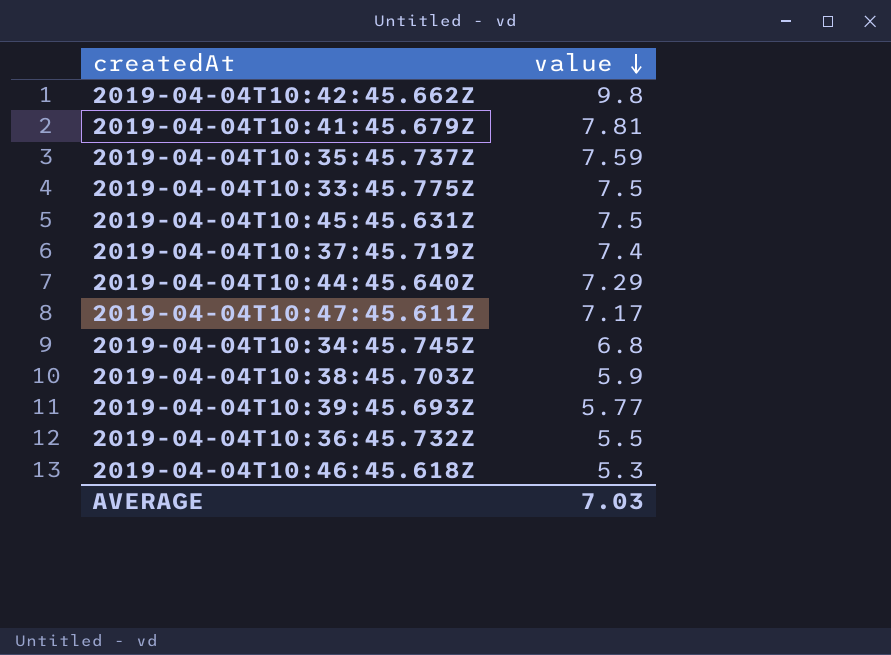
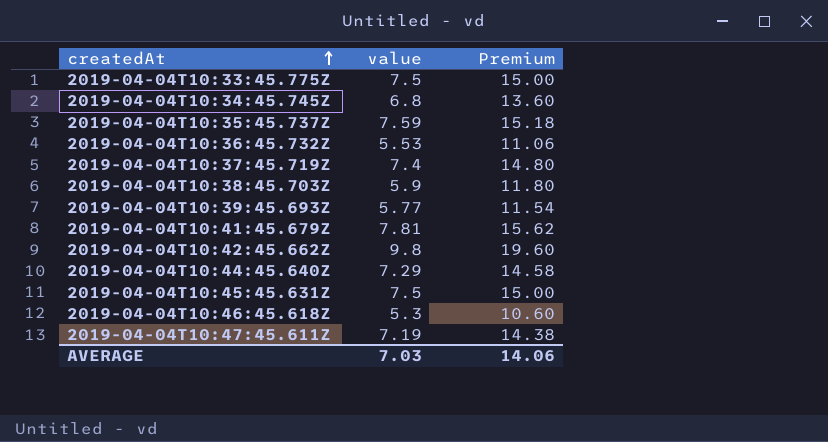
row order: value descending -> createdAt ascending
column Premium | formula: none -> [value] * 2
2019-04-04T10:36:45.732Z | value: 5.5 -> 5.53
2019-04-04T10:47:45.611Z | value: 7.17 -> 7.19

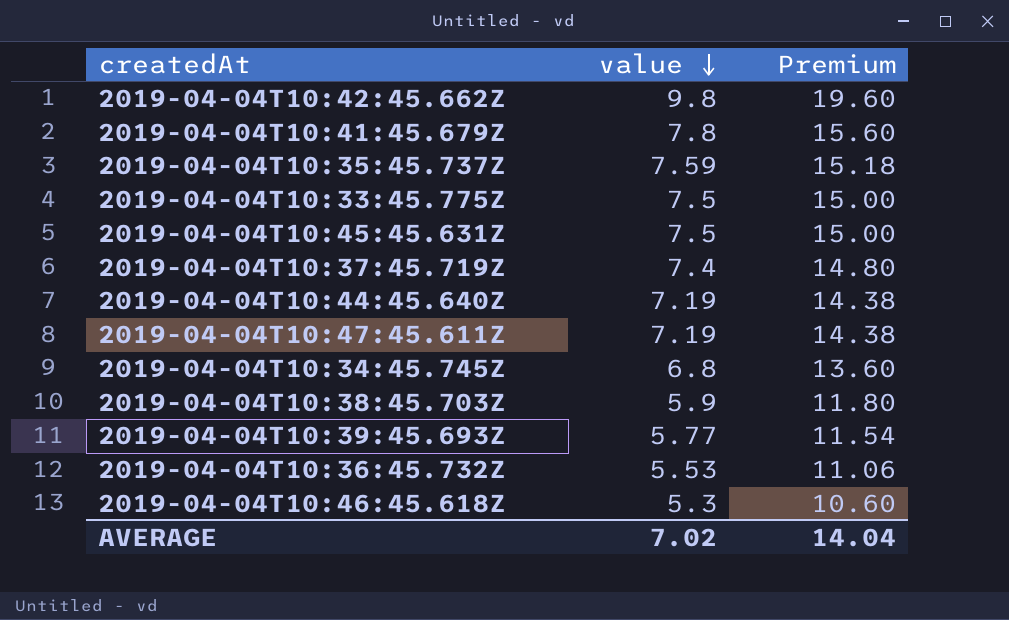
row order: createdAt ascending -> value descending
2019-04-04T10:41:45.679Z | value: 7.81 -> 7.8
2019-04-04T10:41:45.679Z | Premium: 15.62 -> 15.60
2019-04-04T10:44:45.640Z | value: 7.29 -> 7.19
2019-04-04T10:44:45.640Z | Premium: 14.58 -> 14.38
AVERAGE | value: 7.03 -> 7.02
AVERAGE | Premium: 14.06 -> 14.04

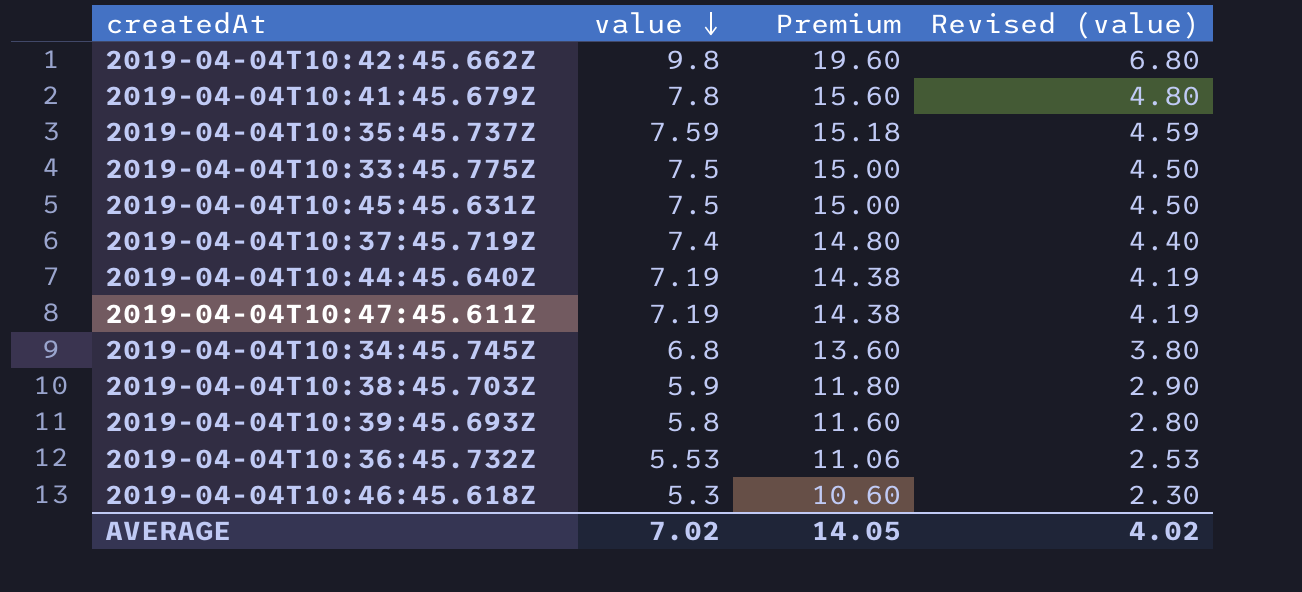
column Revised (value) | formula: none -> [value] - 3
2019-04-04T10:39:45.693Z | value: 5.77 -> 5.8
2019-04-04T10:39:45.693Z | Premium: 11.54 -> 11.60
AVERAGE | Premium: 14.04 -> 14.05

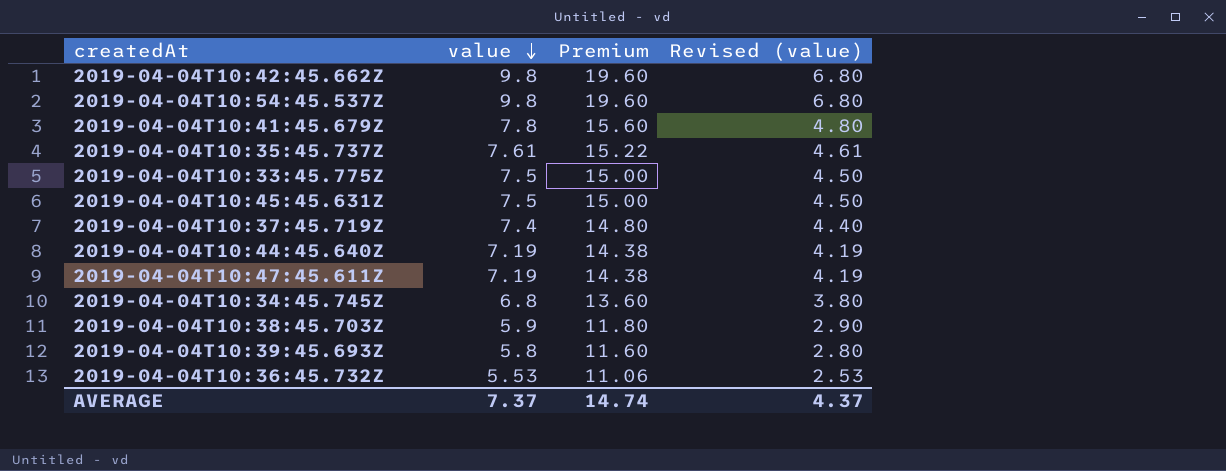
row 2019-04-04T10:46:45.618Z: 5.3 | 10.60 | 2.30 -> none
row 2019-04-04T10:54:45.537Z: none -> 9.8 | 19.60 | 6.80
2019-04-04T10:35:45.737Z | value: 7.59 -> 7.61
2019-04-04T10:35:45.737Z | Premium: 15.18 -> 15.22
2019-04-04T10:35:45.737Z | Revised (value): 4.59 -> 4.61
AVERAGE | value: 7.02 -> 7.37
AVERAGE | Premium: 14.05 -> 14.74
AVERAGE | Revised (value): 4.02 -> 4.37

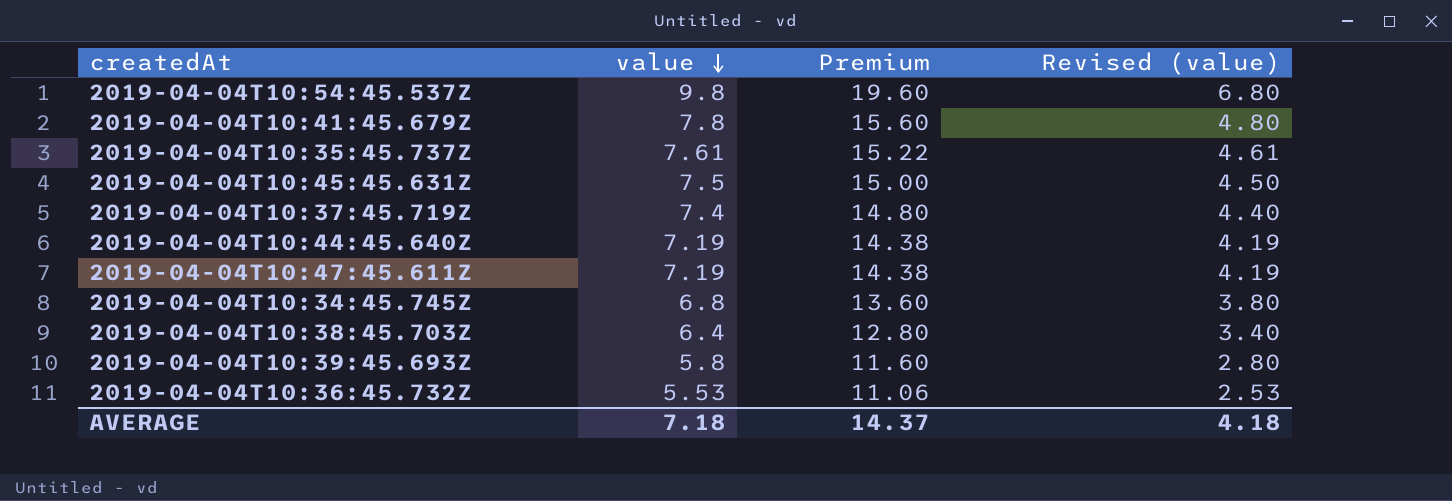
row 2019-04-04T10:42:45.662Z: 9.8 | 19.60 | 6.80 -> none
row 2019-04-04T10:33:45.775Z: 7.5 | 15.00 | 4.50 -> none
2019-04-04T10:38:45.703Z | value: 5.9 -> 6.4
2019-04-04T10:38:45.703Z | Premium: 11.80 -> 12.80
2019-04-04T10:38:45.703Z | Revised (value): 2.90 -> 3.40
AVERAGE | value: 7.37 -> 7.18
AVERAGE | Premium: 14.74 -> 14.37
AVERAGE | Revised (value): 4.37 -> 4.18

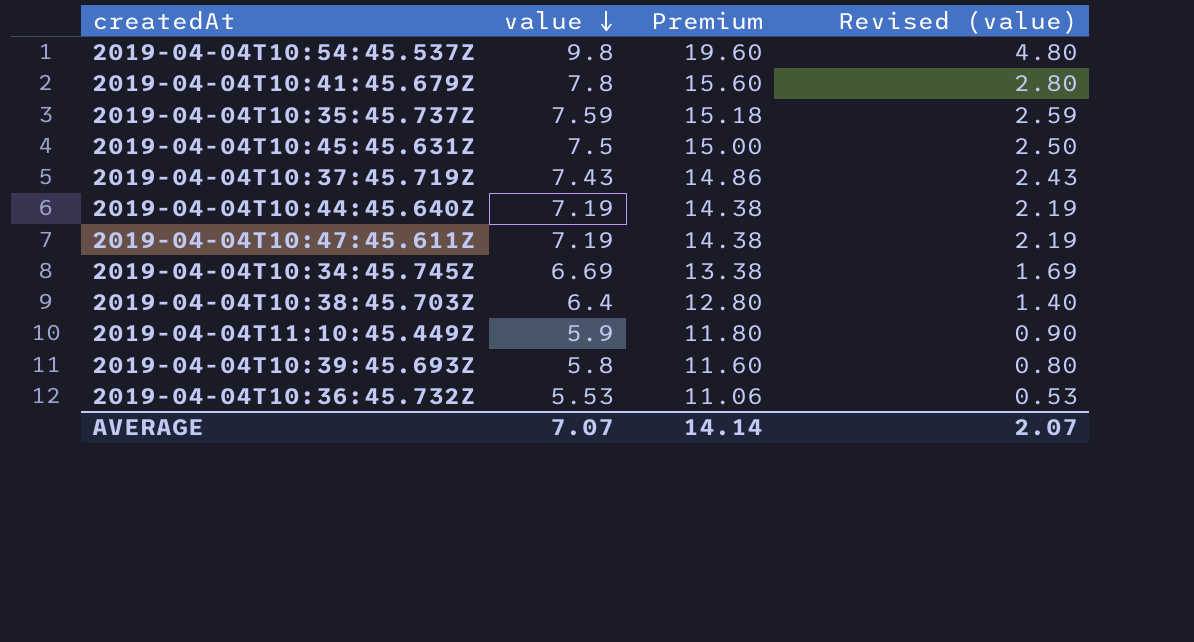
column Revised (value) | formula: [value] - 3 -> [value] - 5
2019-04-04T10:35:45.737Z | value: 7.61 -> 7.59
2019-04-04T10:35:45.737Z | Premium: 15.22 -> 15.18
2019-04-04T10:37:45.719Z | value: 7.4 -> 7.43
2019-04-04T10:37:45.719Z | Premium: 14.80 -> 14.86
2019-04-04T10:34:45.745Z | value: 6.8 -> 6.69
2019-04-04T10:34:45.745Z | Premium: 13.60 -> 13.38
row 2019-04-04T11:10:45.449Z: none -> 5.9 | 11.80 | 0.90
AVERAGE | value: 7.18 -> 7.07
AVERAGE | Premium: 14.37 -> 14.14
AVERAGE | Revised (value): 4.18 -> 2.07

